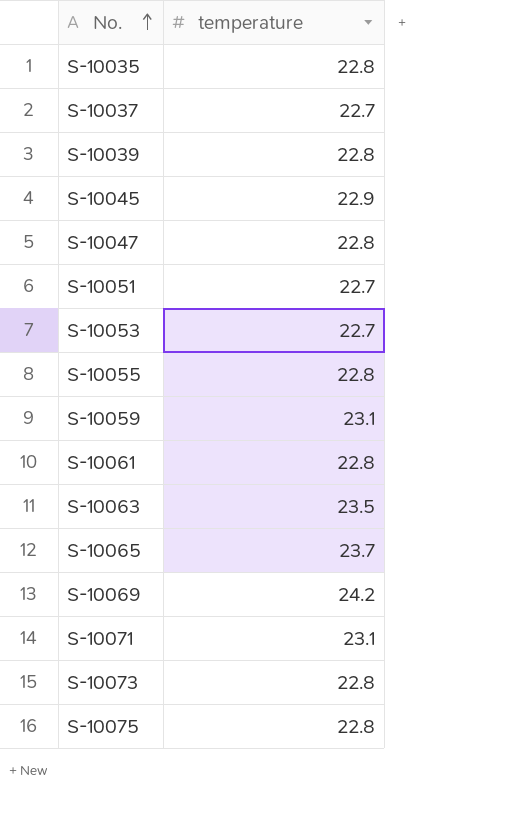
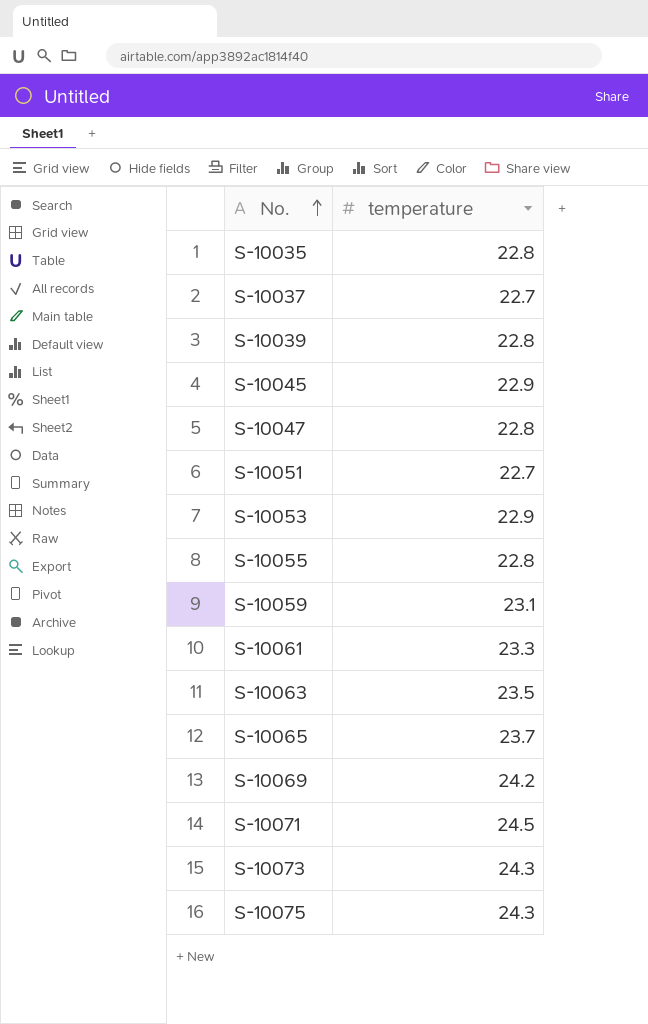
S-10053 | temperature: 22.7 -> 22.9
S-10061 | temperature: 22.8 -> 23.3
S-10071 | temperature: 23.1 -> 24.5
S-10073 | temperature: 22.8 -> 24.3
S-10075 | temperature: 22.8 -> 24.3

